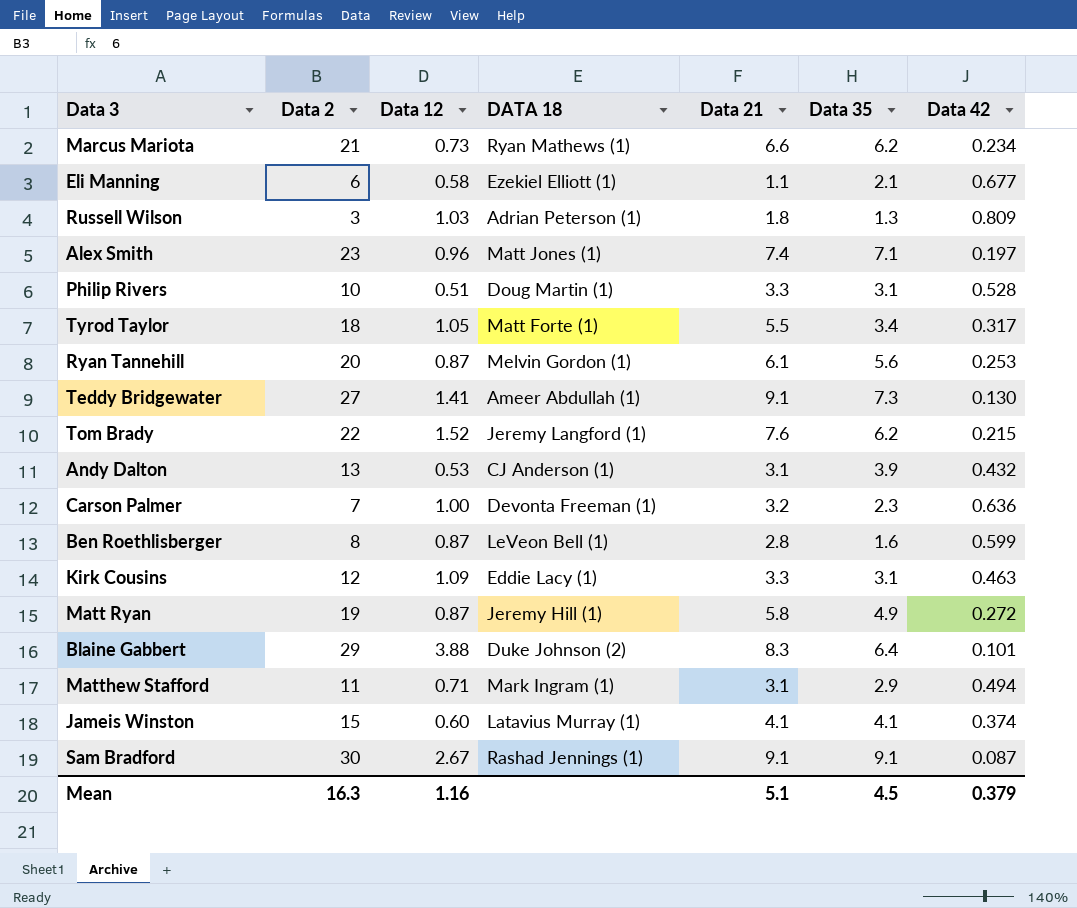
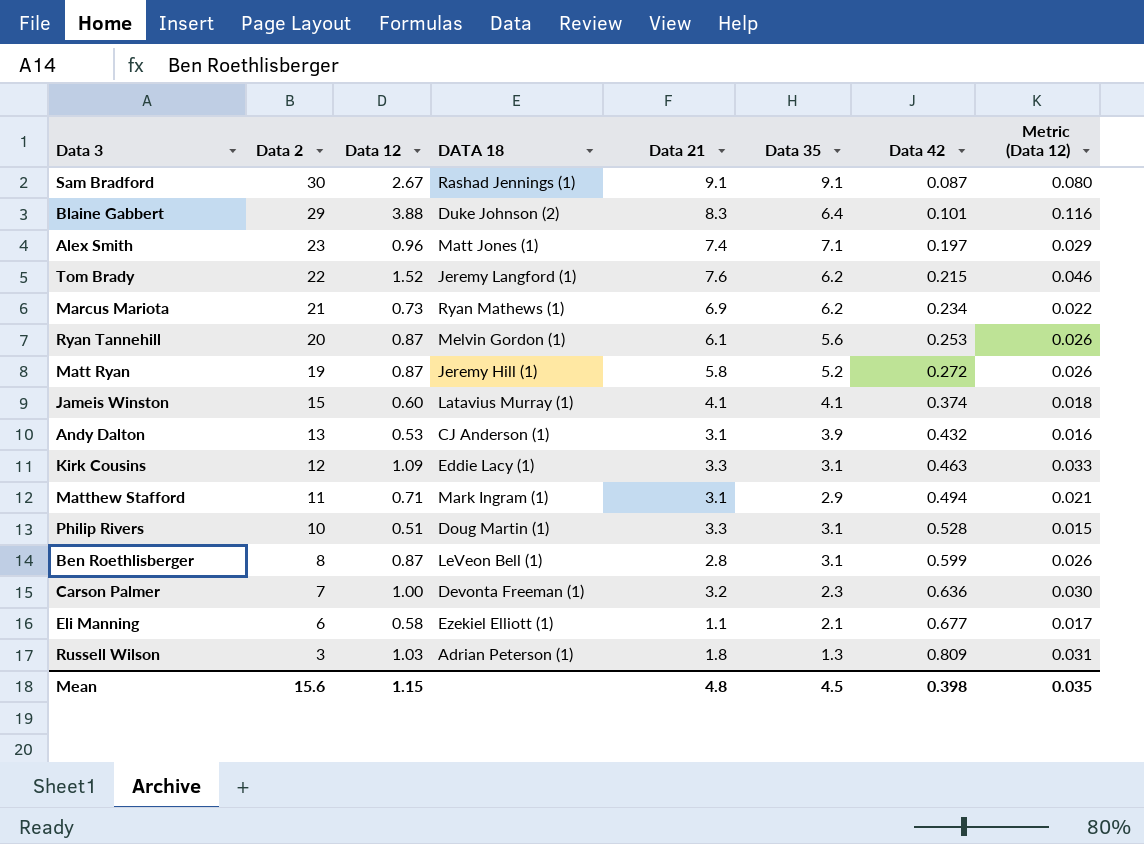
row order: none -> Data 2 descending
column Metric (Data 12) | formula: none -> [Data 12] * 0.03
row Tyrod Taylor: 18 | 1.05 | Matt Forte (1) | 5.5 | 3.4 | 0.317 -> none
row Teddy Bridgewater: 27 | 1.41 | Ameer Abdullah (1) | 9.1 | 7.3 | 0.130 -> none
Marcus Mariota | Data 21: 6.6 -> 6.9
Matt Ryan | Data 35: 4.9 -> 5.2
Ben Roethlisberger | Data 35: 1.6 -> 3.1
Mean | Data 2: 16.3 -> 15.6
Mean | Data 12: 1.16 -> 1.15
Mean | Data 21: 5.1 -> 4.8
Mean | Data 42: 0.379 -> 0.398

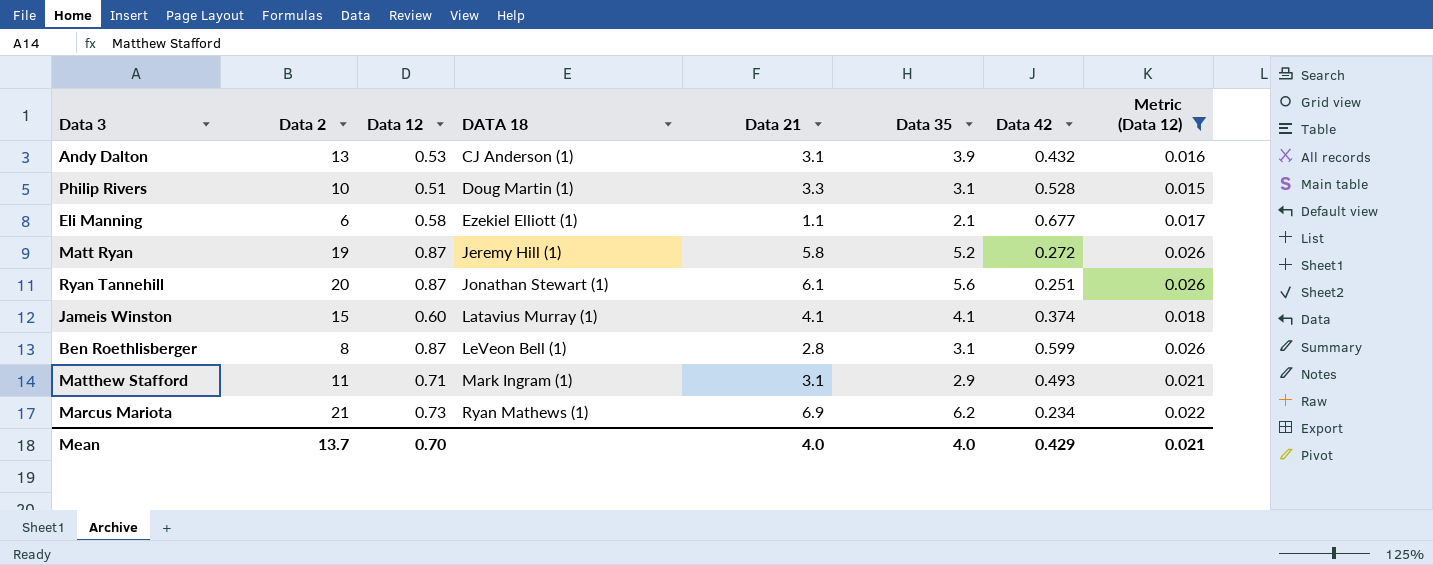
filter: none -> Metric (Data 12) <= 0.026
row order: Data 2 descending -> DATA 18 ascending
Ryan Tannehill | DATA 18: Melvin Gordon (1) -> Jonathan Stewart (1)
Ryan Tannehill | Data 42: 0.253 -> 0.251
Matthew Stafford | Data 42: 0.494 -> 0.493
Mean | Data 2: 15.6 -> 13.7
Mean | Data 12: 1.15 -> 0.70
Mean | Data 21: 4.8 -> 4.0
Mean | Data 35: 4.5 -> 4.0
Mean | Data 42: 0.398 -> 0.429
Mean | Metric (Data 12): 0.035 -> 0.021

